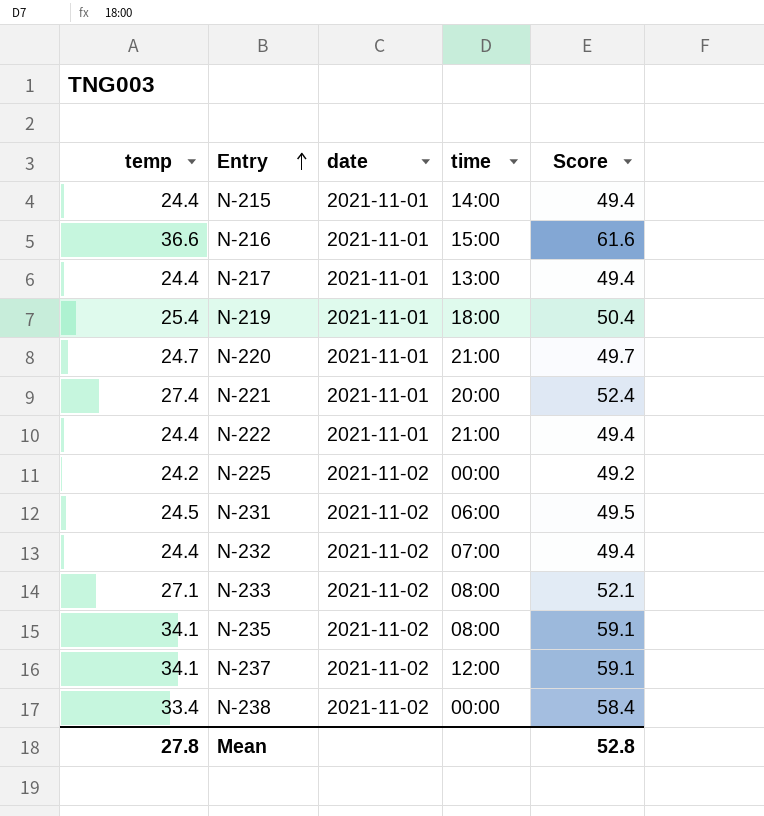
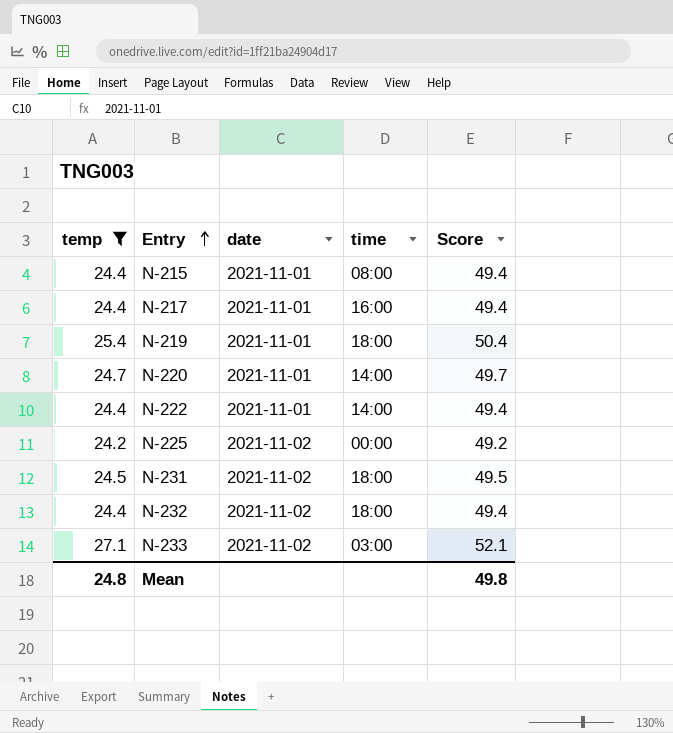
filter: none -> temp <= 27.1
N-215 | time: 14:00 -> 08:00
N-217 | time: 13:00 -> 16:00
N-220 | time: 21:00 -> 14:00
N-222 | time: 21:00 -> 14:00
N-231 | time: 06:00 -> 18:00
N-232 | time: 07:00 -> 18:00
N-233 | time: 08:00 -> 03:00
Mean | temp: 27.8 -> 24.8
Mean | Score: 52.8 -> 49.8

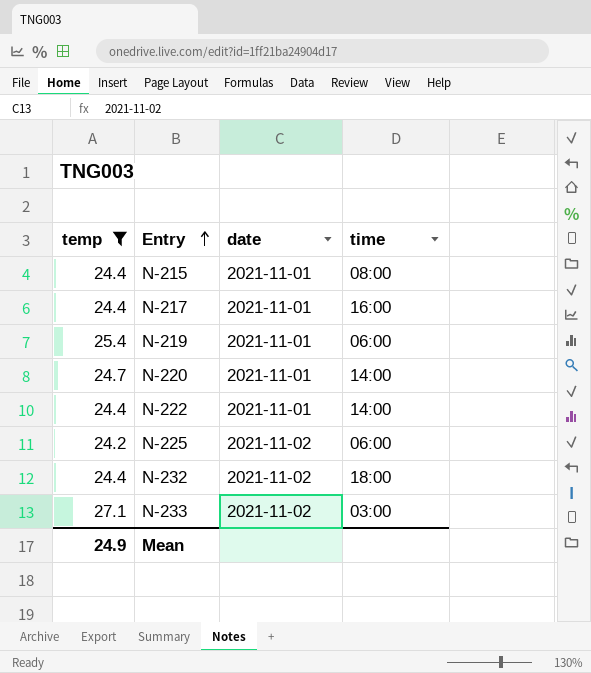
column Score | formula: [temp] + 25 -> none
row N-231: 24.5 | 2021-11-02 | 18:00 | 49.5 -> none
N-219 | time: 18:00 -> 06:00
N-225 | time: 00:00 -> 06:00
Mean | temp: 24.8 -> 24.9

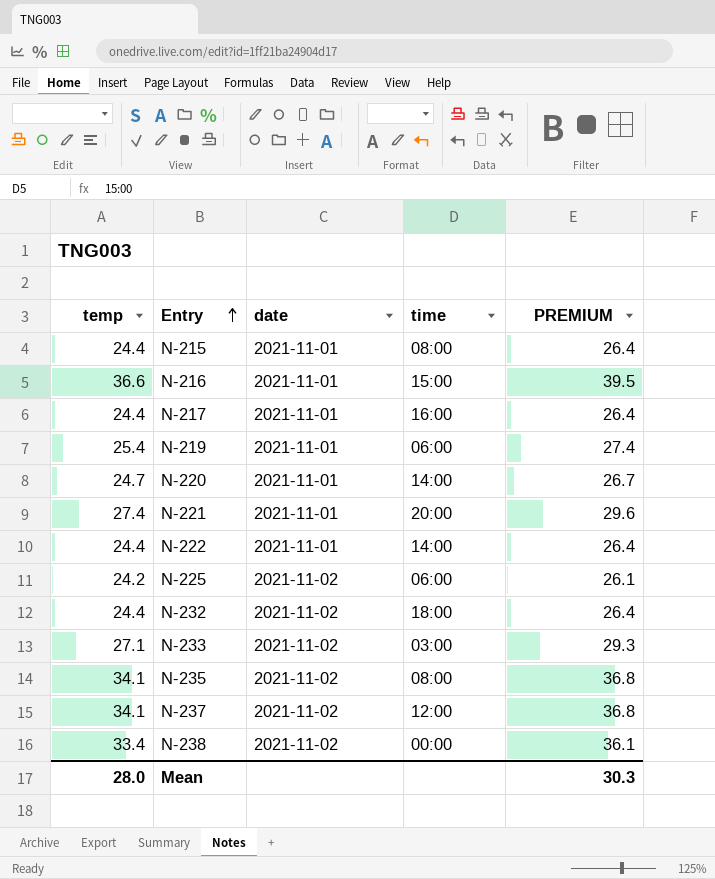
filter: temp <= 27.1 -> none
column PREMIUM | formula: none -> [temp] * 1.08
Mean | temp: 24.9 -> 28.0

